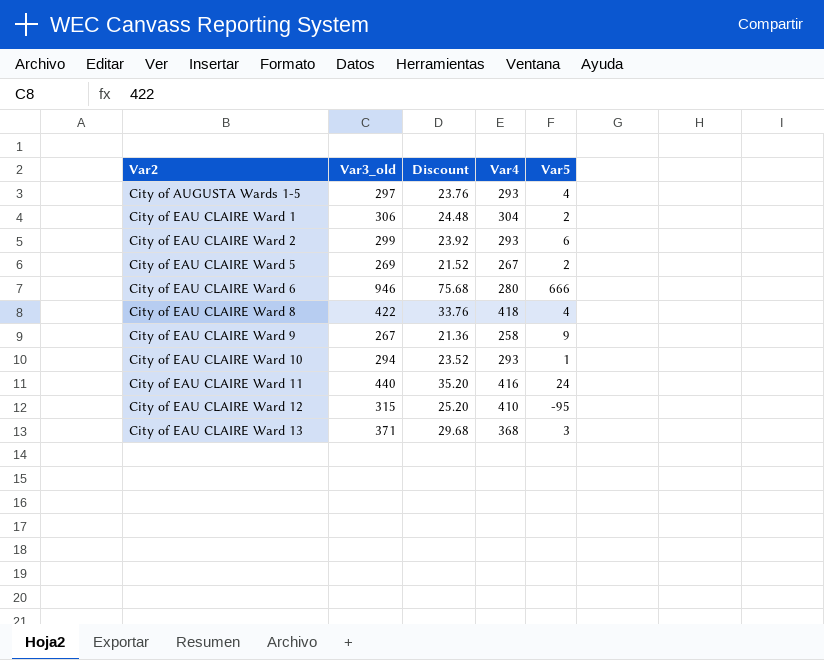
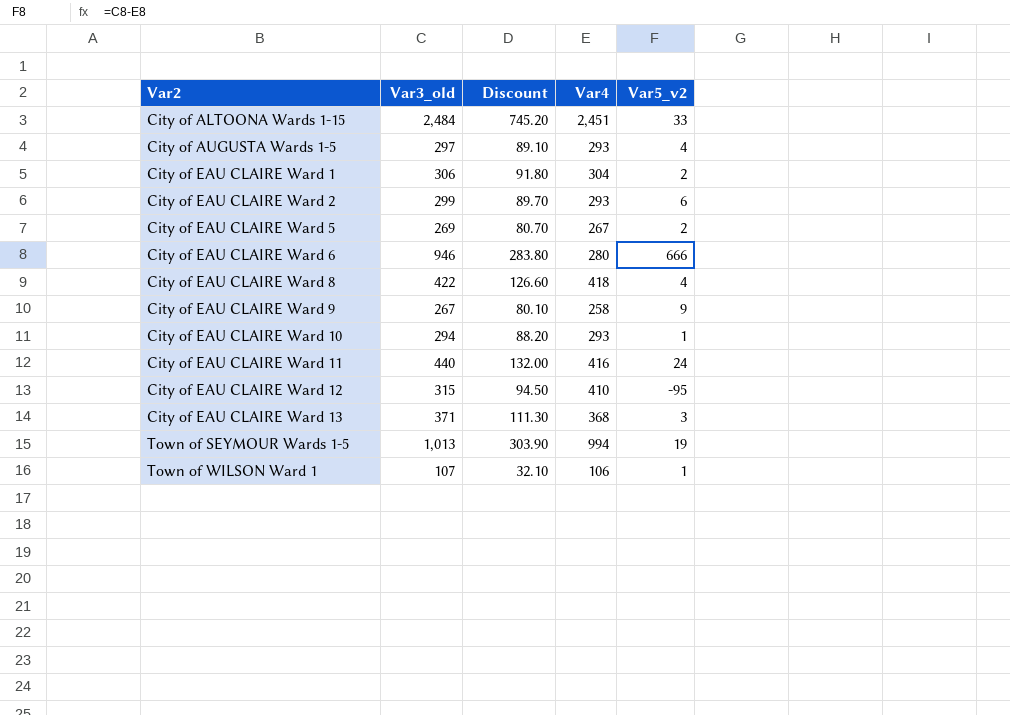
column Discount | formula: [Var3_old] * 0.08 -> [Var3_old] * 0.3
column name: Var5 -> Var5_v2
row City of ALTOONA Wards 1-15: none -> 2,484 | 745.20 | 2,451 | 33
row Town of SEYMOUR Wards 1-5: none -> 1,013 | 303.90 | 994 | 19
row Town of WILSON Ward 1: none -> 107 | 32.10 | 106 | 1

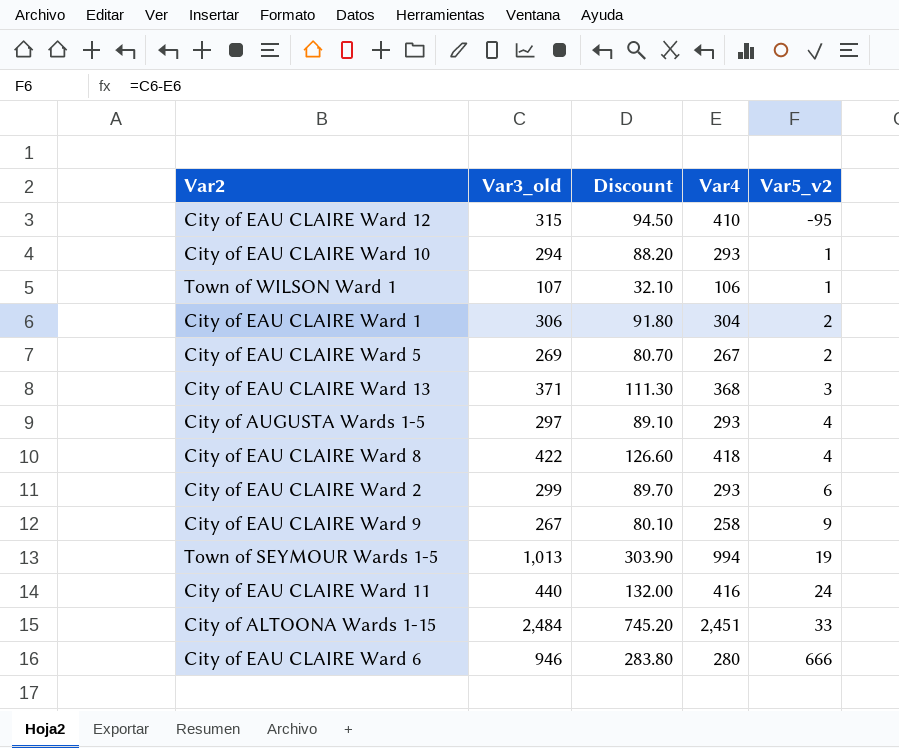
row order: Var2 ascending -> Var5_v2 ascending

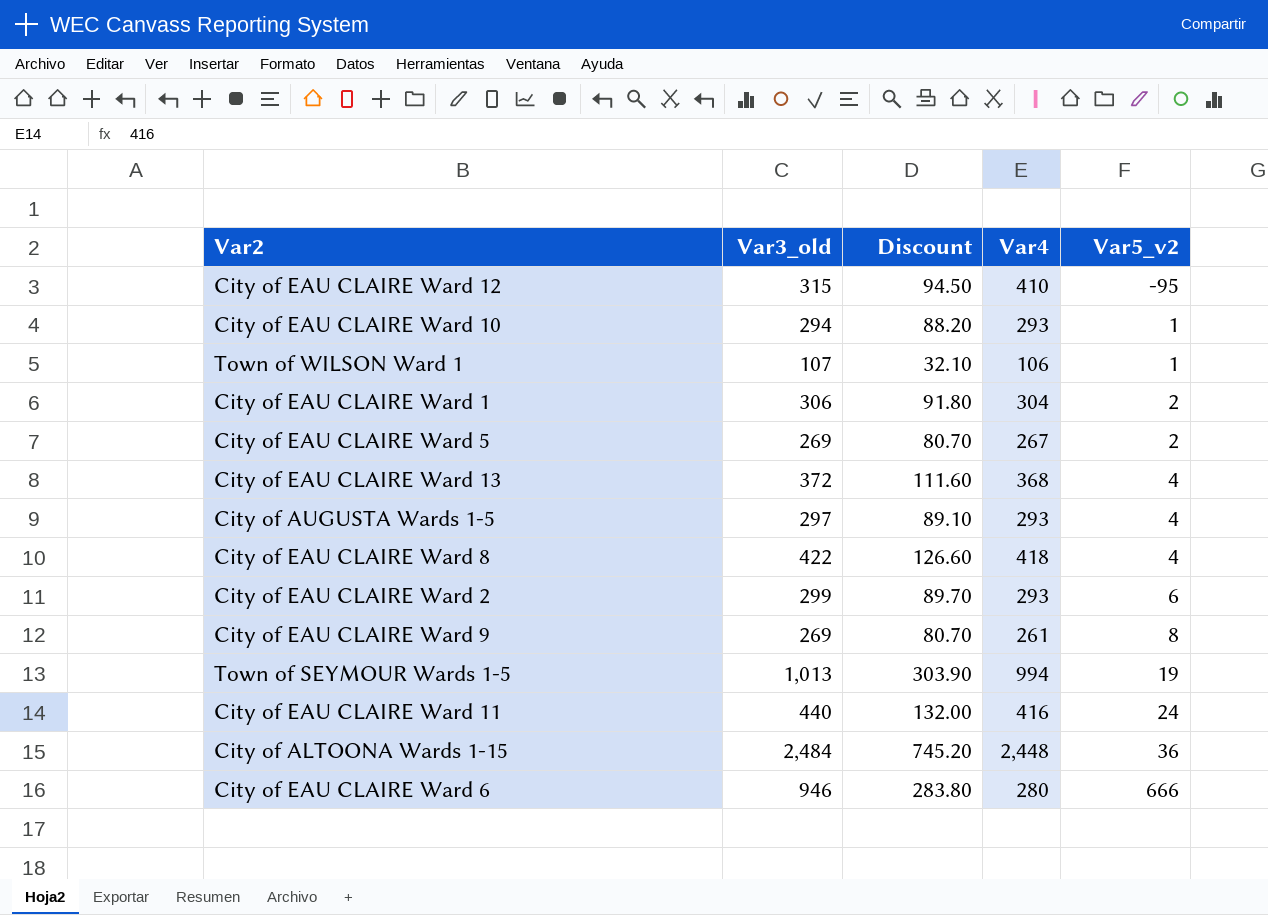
City of EAU CLAIRE Ward 13 | Var3_old: 371 -> 372
City of EAU CLAIRE Ward 13 | Discount: 111.30 -> 111.60
City of EAU CLAIRE Ward 13 | Var5_v2: 3 -> 4
City of EAU CLAIRE Ward 9 | Var3_old: 267 -> 269
City of EAU CLAIRE Ward 9 | Discount: 80.10 -> 80.70
City of EAU CLAIRE Ward 9 | Var4: 258 -> 261
City of EAU CLAIRE Ward 9 | Var5_v2: 9 -> 8
City of ALTOONA Wards 1-15 | Var4: 2,451 -> 2,448
City of ALTOONA Wards 1-15 | Var5_v2: 33 -> 36

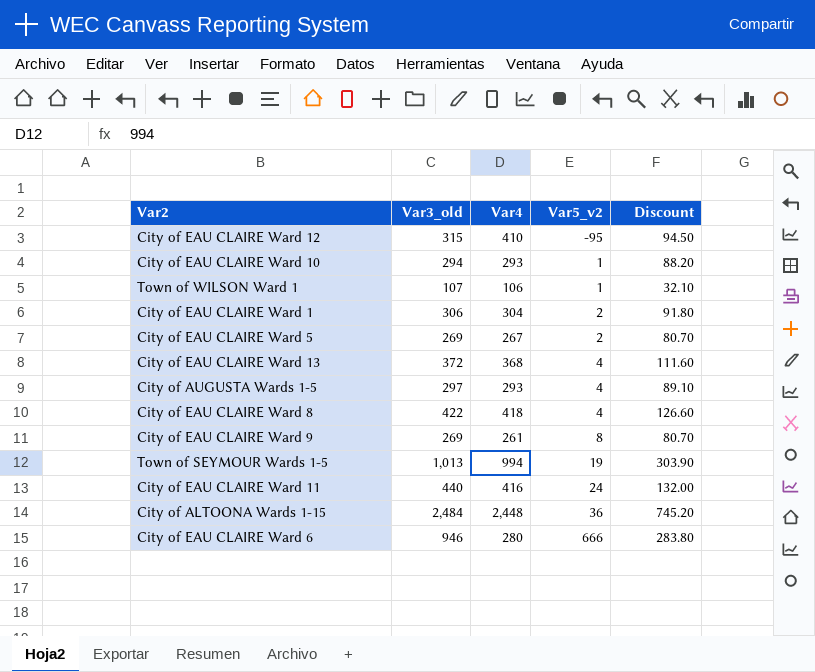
column Discount | position: 3 -> 5
row City of EAU CLAIRE Ward 2: 299 | 89.70 | 293 | 6 -> none

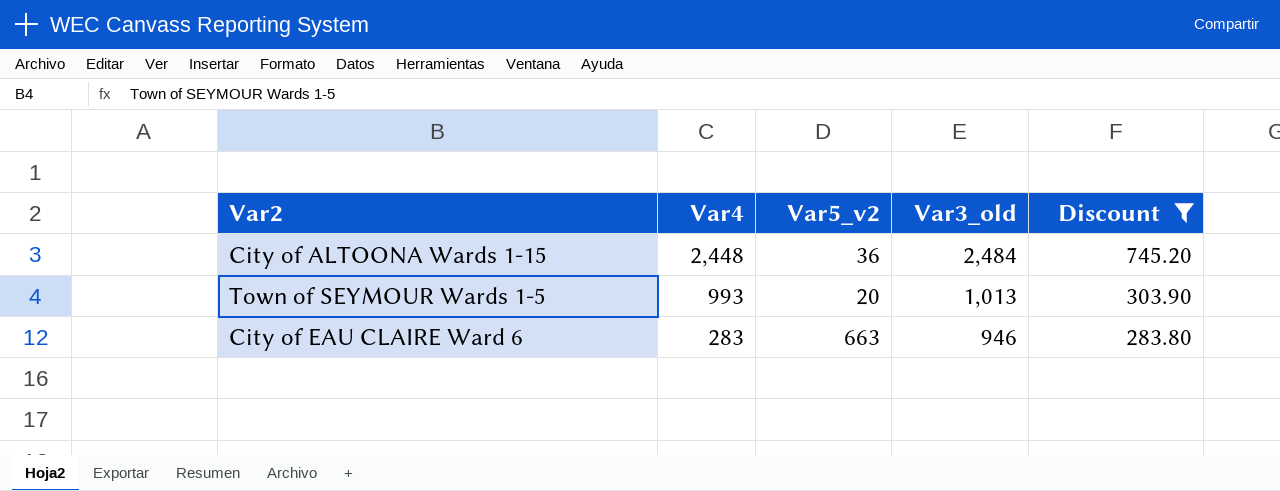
filter: none -> Discount >= 283.80
row order: Var5_v2 ascending -> Var4 descending
column Var3_old | position: 2 -> 4
Town of SEYMOUR Wards 1-5 | Var4: 994 -> 993
Town of SEYMOUR Wards 1-5 | Var5_v2: 19 -> 20
City of EAU CLAIRE Ward 6 | Var4: 280 -> 283
City of EAU CLAIRE Ward 6 | Var5_v2: 666 -> 663

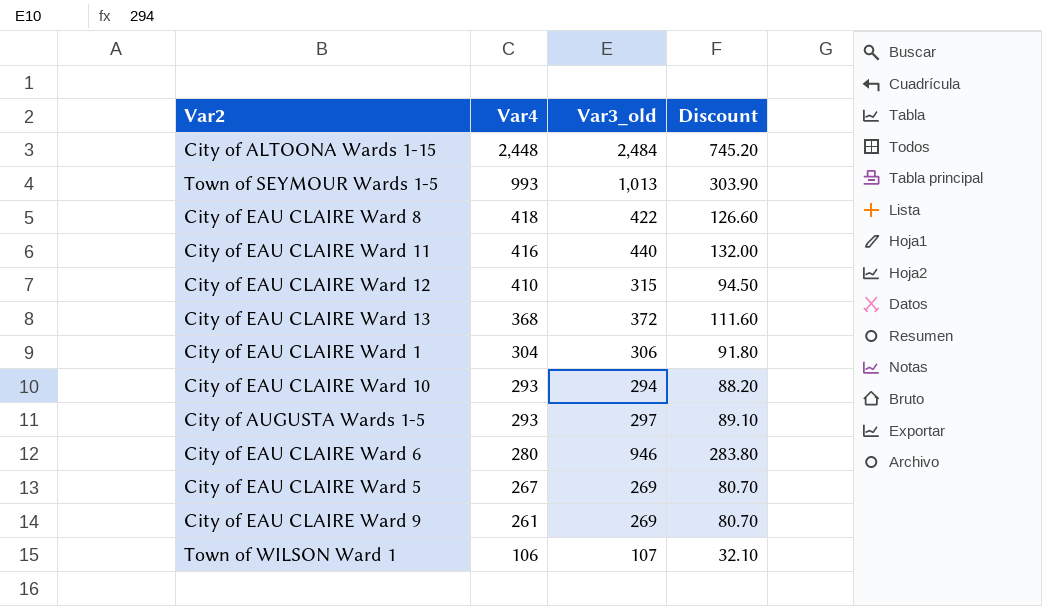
filter: Discount >= 283.80 -> none
column Var5_v2 | formula: [Var3_old] - [Var4] -> none
City of EAU CLAIRE Ward 6 | Var4: 283 -> 280

